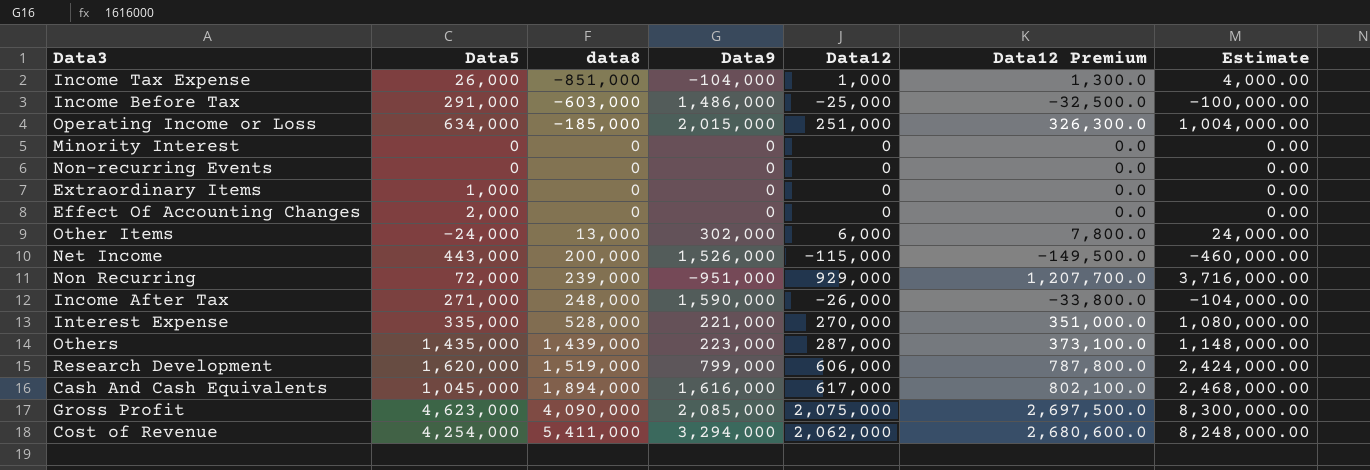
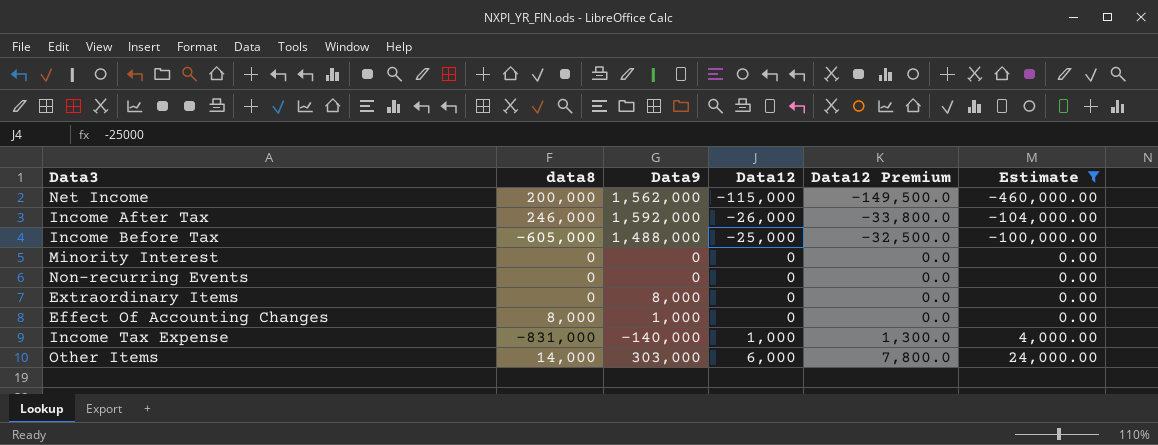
filter: none -> Estimate <= 24,000.00
row order: data8 ascending -> Data12 ascending
column Data5 | position: 2 -> none
Net Income | Data9: 1,526,000 -> 1,562,000
Income After Tax | data8: 248,000 -> 246,000
Income After Tax | Data9: 1,590,000 -> 1,592,000
Income Before Tax | data8: -603,000 -> -605,000
Income Before Tax | Data9: 1,486,000 -> 1,488,000
Extraordinary Items | Data9: 0 -> 8,000
Effect Of Accounting Changes | data8: 0 -> 8,000
Effect Of Accounting Changes | Data9: 0 -> 1,000
Income Tax Expense | data8: -851,000 -> -831,000
Income Tax Expense | Data9: -104,000 -> -140,000
Other Items | data8: 13,000 -> 14,000
Other Items | Data9: 302,000 -> 303,000

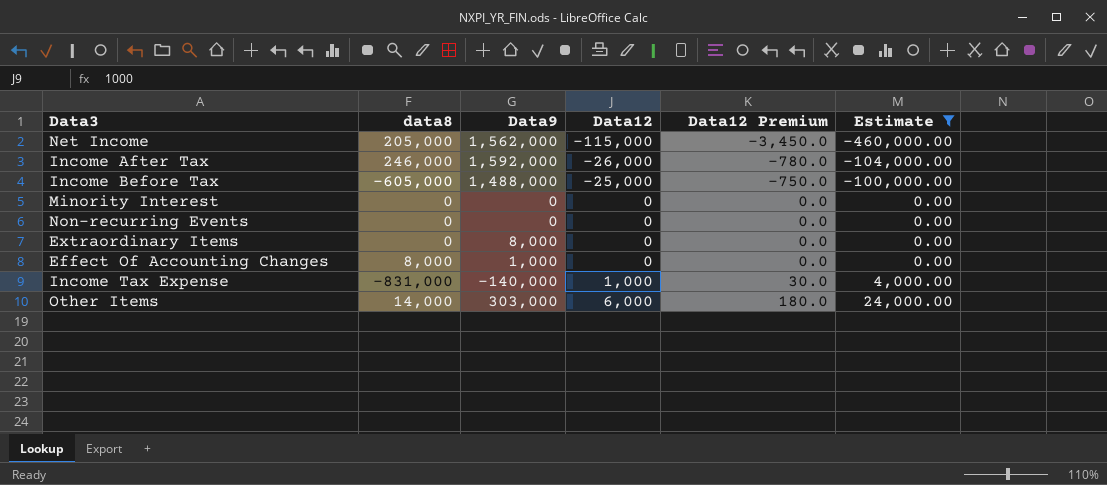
column Data12 Premium | formula: [Data12] * 1.3 -> [Data12] * 0.03
Net Income | data8: 200,000 -> 205,000

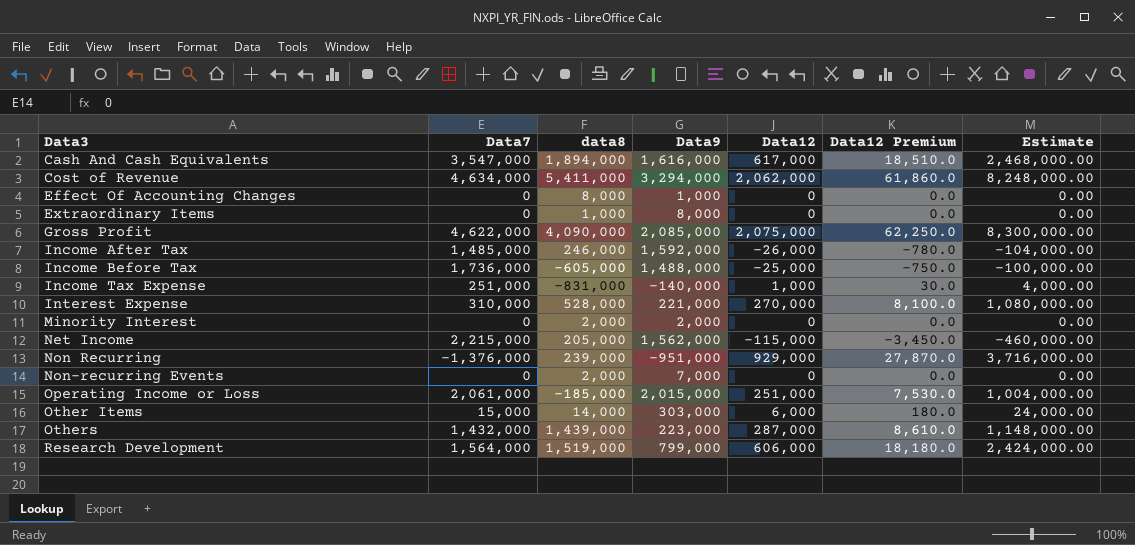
filter: Estimate <= 24,000.00 -> none
row order: Data12 ascending -> Data3 ascending
column Data7 | position: none -> 2
Extraordinary Items | data8: 0 -> 1,000
Minority Interest | data8: 0 -> 2,000
Minority Interest | Data9: 0 -> 2,000
Non-recurring Events | data8: 0 -> 2,000
Non-recurring Events | Data9: 0 -> 7,000

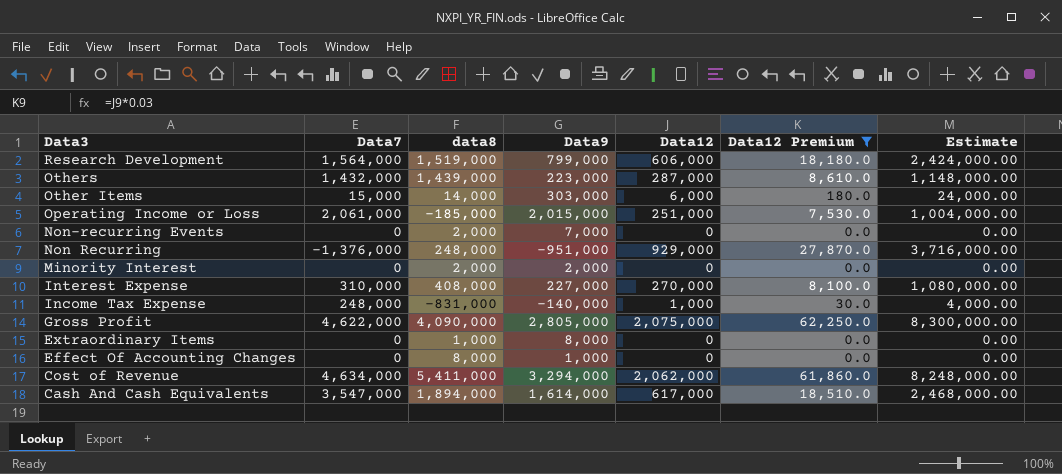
filter: none -> Data12 Premium >= 0.0
row order: Data3 ascending -> Data3 descending
Non Recurring | data8: 239,000 -> 248,000
Interest Expense | data8: 528,000 -> 408,000
Interest Expense | Data9: 221,000 -> 227,000
Income Tax Expense | Data7: 251,000 -> 248,000
Gross Profit | Data9: 2,085,000 -> 2,805,000
Cash And Cash Equivalents | Data9: 1,616,000 -> 1,614,000

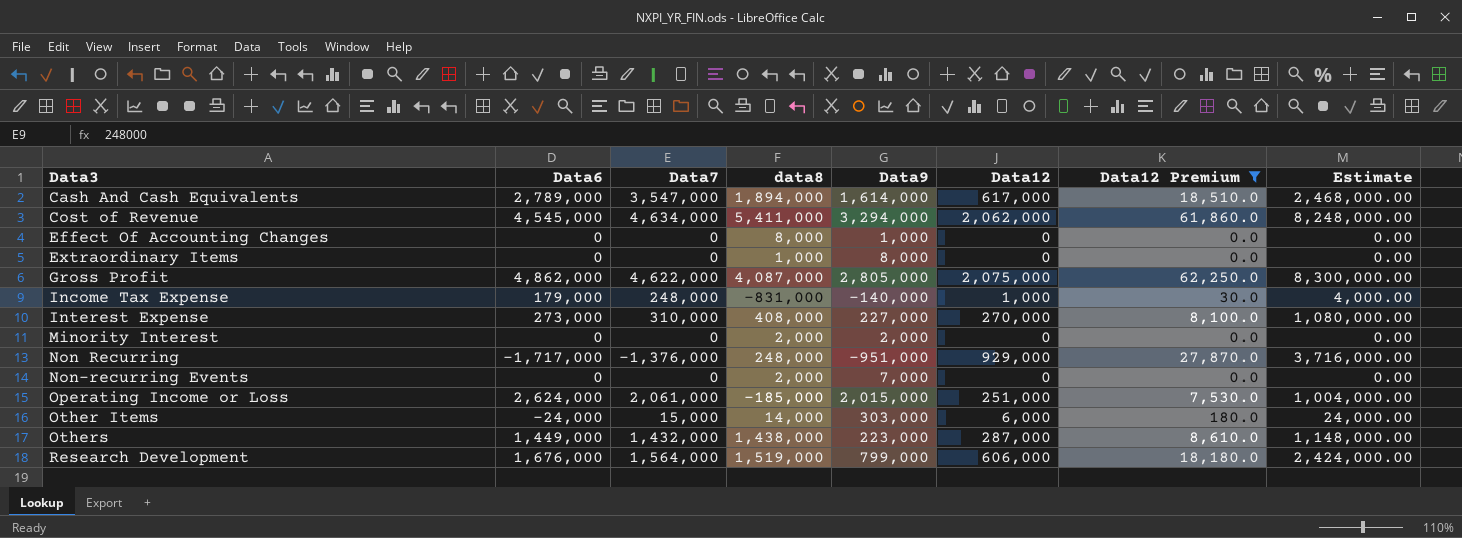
row order: Data3 descending -> Data3 ascending
column Data6 | position: none -> 2
Gross Profit | data8: 4,090,000 -> 4,087,000
Others | data8: 1,439,000 -> 1,438,000

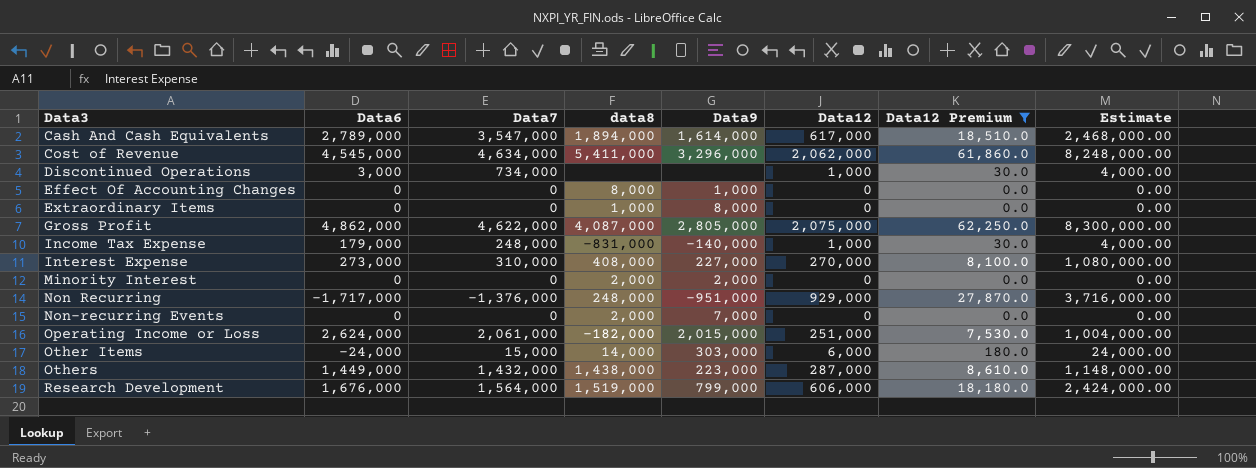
Cost of Revenue | Data9: 3,294,000 -> 3,296,000
row Discontinued Operations: none -> 3,000 | 734,000 | none | none | 1,000 | 30.0 | 4,000.00
Operating Income or Loss | data8: -185,000 -> -182,000

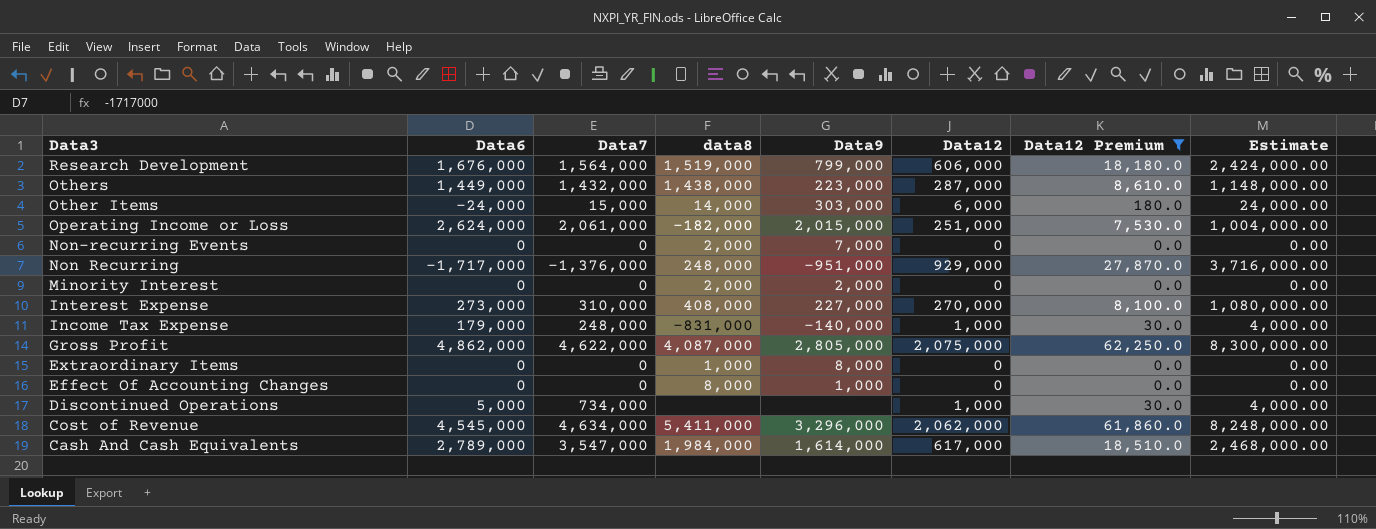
row order: Data3 ascending -> Data3 descending
Discontinued Operations | Data6: 3,000 -> 5,000
Cash And Cash Equivalents | data8: 1,894,000 -> 1,984,000

